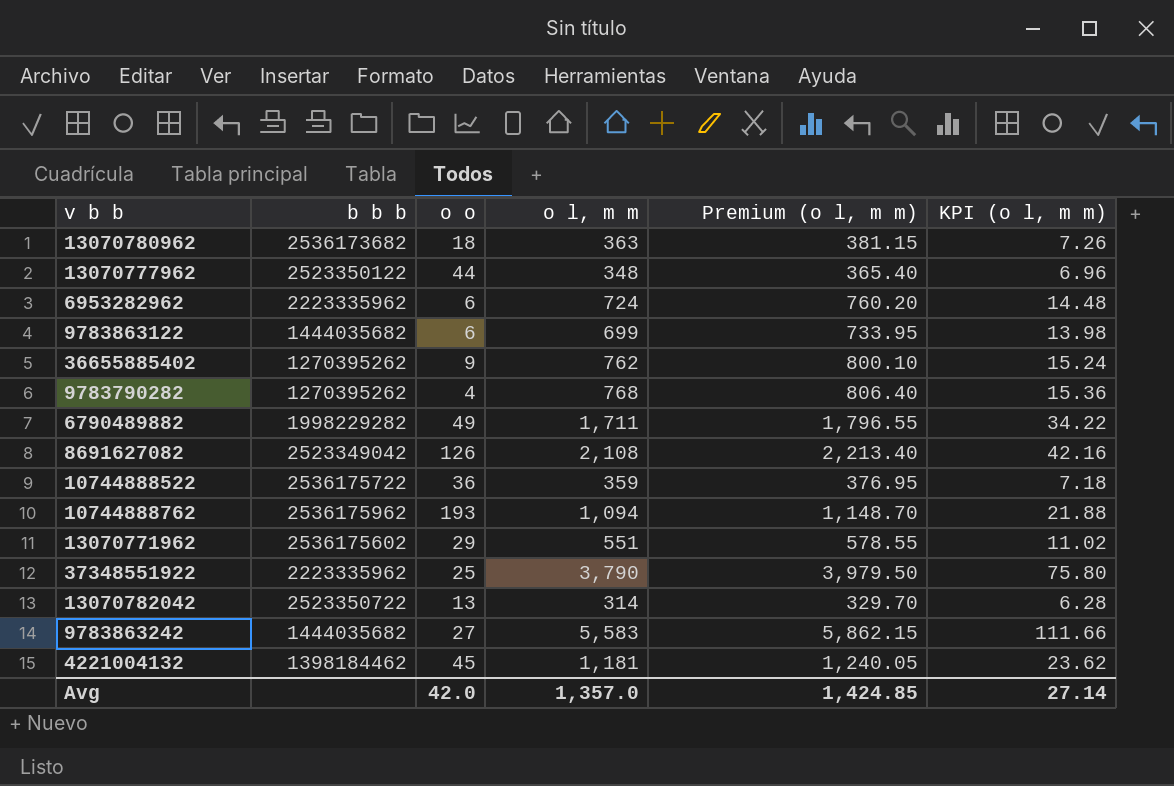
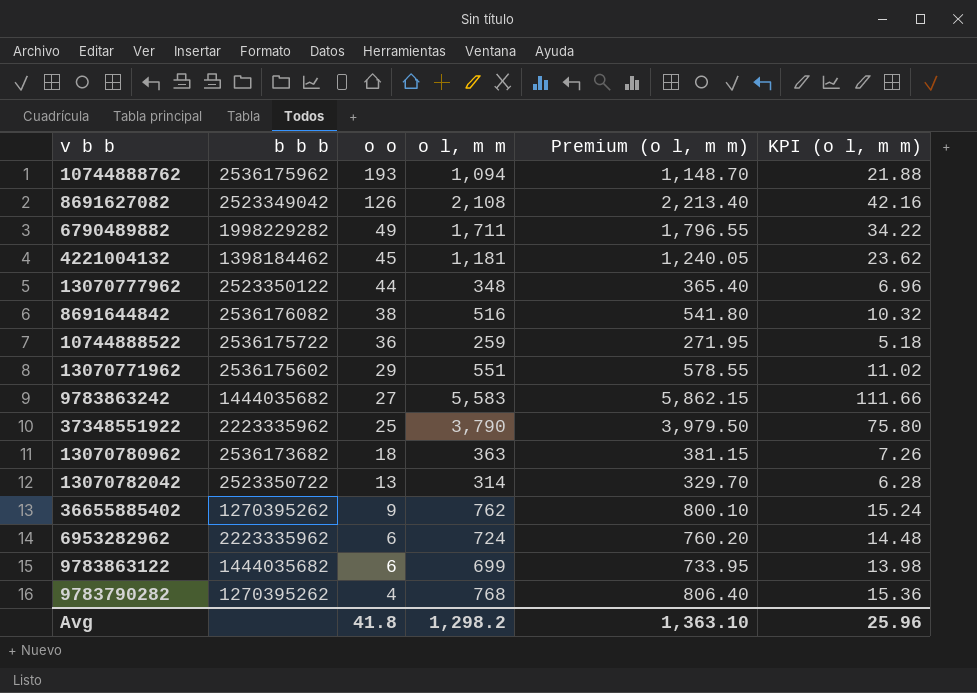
row order: none -> o o descending
row 8691644842: none -> 2536176082 | 38 | 516 | 541.80 | 10.32
10744888522 | o l, m m: 359 -> 259
10744888522 | Premium (o l, m m): 376.95 -> 271.95
10744888522 | KPI (o l, m m): 7.18 -> 5.18
Avg | o o: 42.0 -> 41.8
Avg | o l, m m: 1,357.0 -> 1,298.2
Avg | Premium (o l, m m): 1,424.85 -> 1,363.10
Avg | KPI (o l, m m): 27.14 -> 25.96

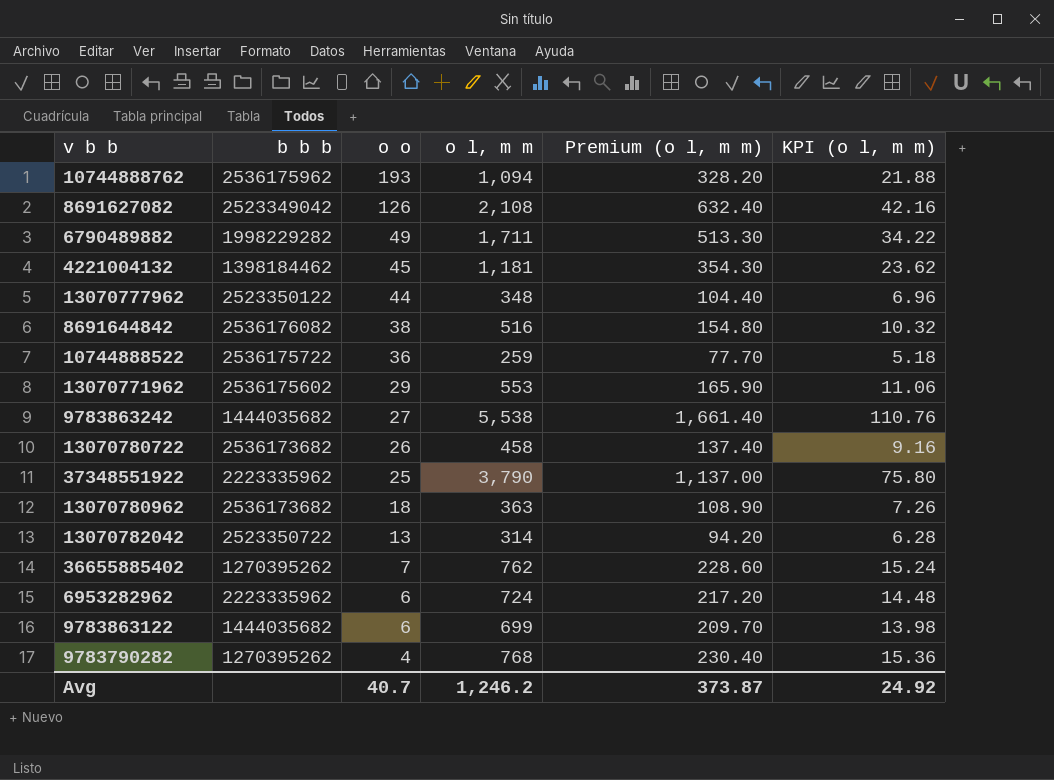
column Premium (o l, m m) | formula: [o l, m m] * 1.05 -> [o l, m m] * 0.3
13070771962 | o l, m m: 551 -> 553
13070771962 | KPI (o l, m m): 11.02 -> 11.06
9783863242 | o l, m m: 5,583 -> 5,538
9783863242 | KPI (o l, m m): 111.66 -> 110.76
row 13070780722: none -> 2536173682 | 26 | 458 | 137.40 | 9.16
36655885402 | o o: 9 -> 7
Avg | o o: 41.8 -> 40.7
Avg | o l, m m: 1,298.2 -> 1,246.2
Avg | Premium (o l, m m): 1,363.10 -> 373.87
Avg | KPI (o l, m m): 25.96 -> 24.92

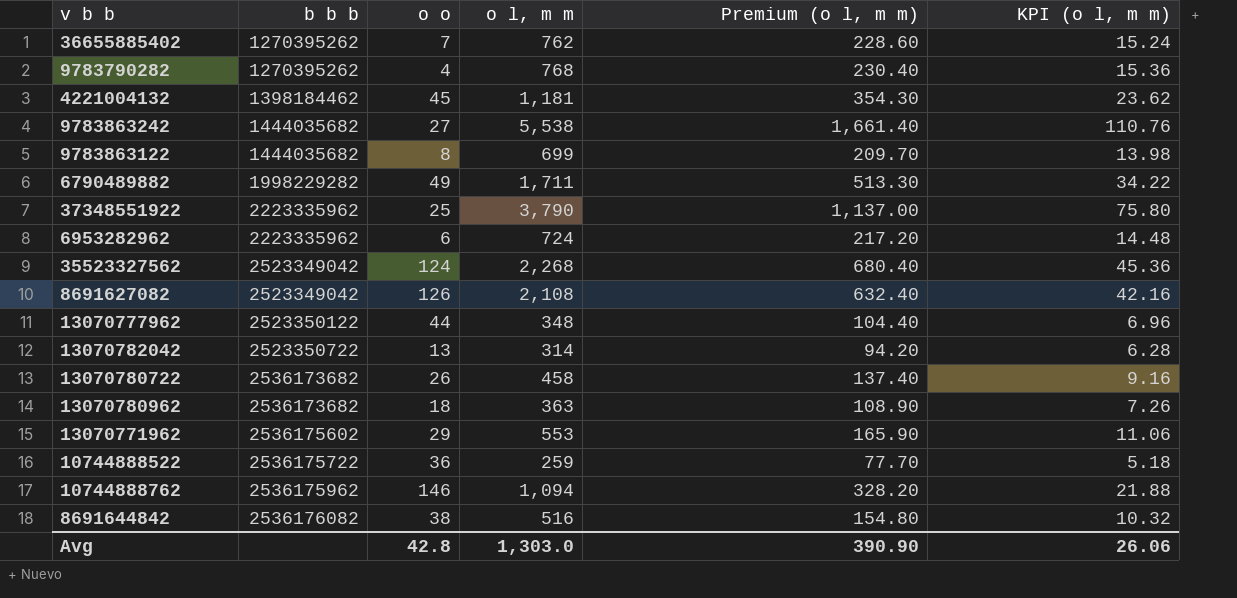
row order: o o descending -> b b b ascending
9783863122 | o o: 6 -> 8
row 35523327562: none -> 2523349042 | 124 | 2,268 | 680.40 | 45.36
10744888762 | o o: 193 -> 146
Avg | o o: 40.7 -> 42.8
Avg | o l, m m: 1,246.2 -> 1,303.0
Avg | Premium (o l, m m): 373.87 -> 390.90
Avg | KPI (o l, m m): 24.92 -> 26.06

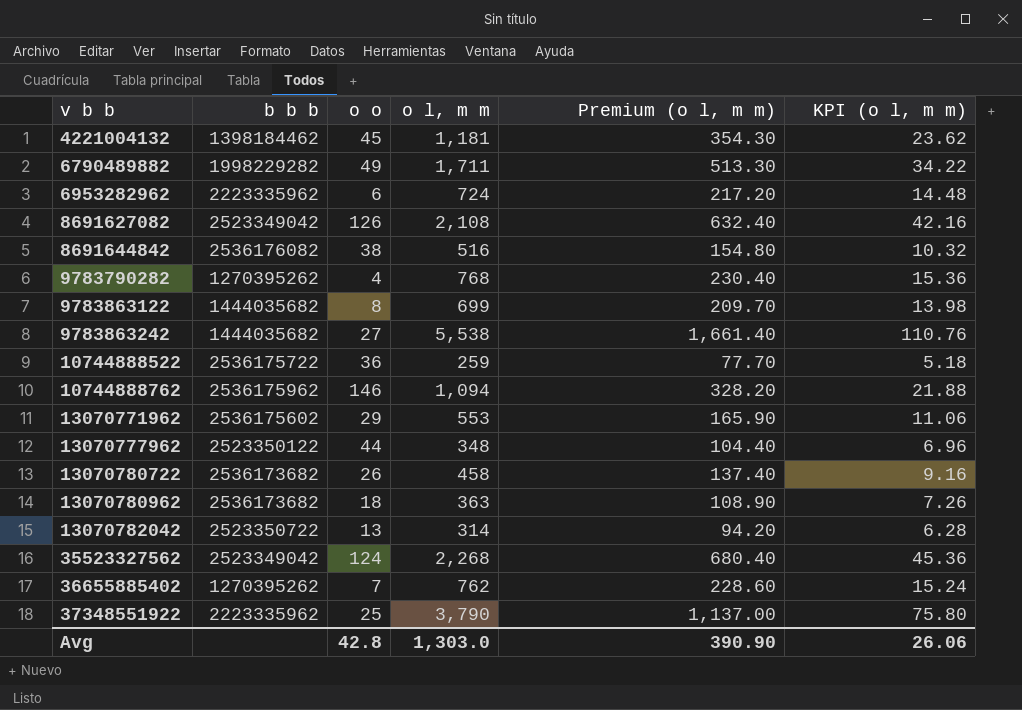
row order: b b b ascending -> v b b ascending

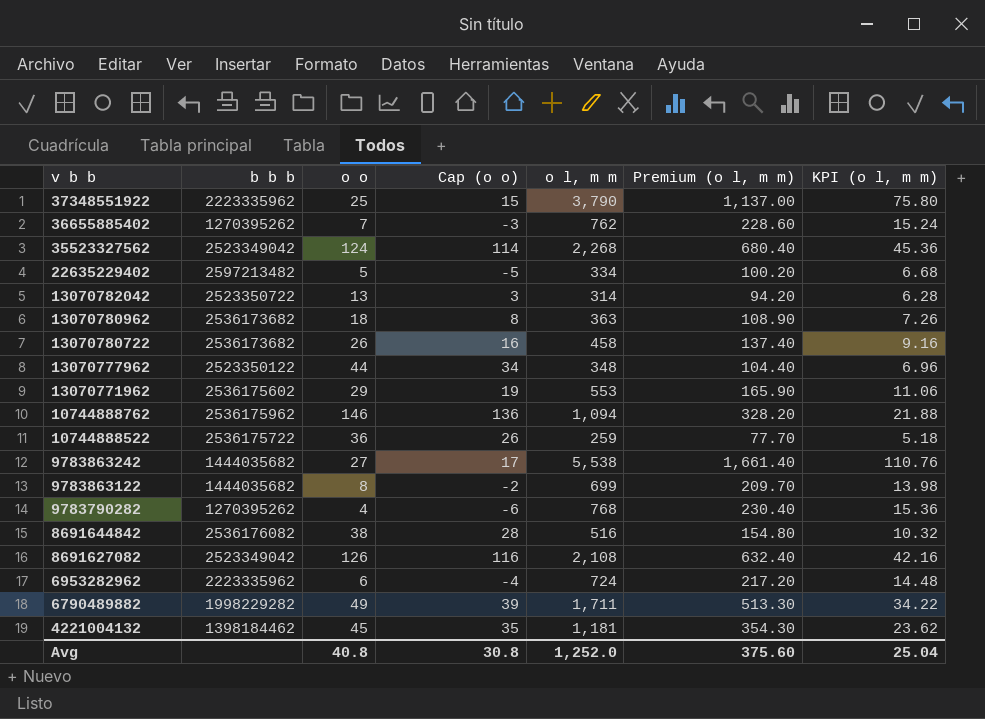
row order: v b b ascending -> v b b descending
column Cap (o o) | formula: none -> [o o] - 10
row 22635229402: none -> 2597213482 | 5 | -5 | 334 | 100.20 | 6.68
Avg | o o: 42.8 -> 40.8
Avg | o l, m m: 1,303.0 -> 1,252.0
Avg | Premium (o l, m m): 390.90 -> 375.60
Avg | KPI (o l, m m): 26.06 -> 25.04

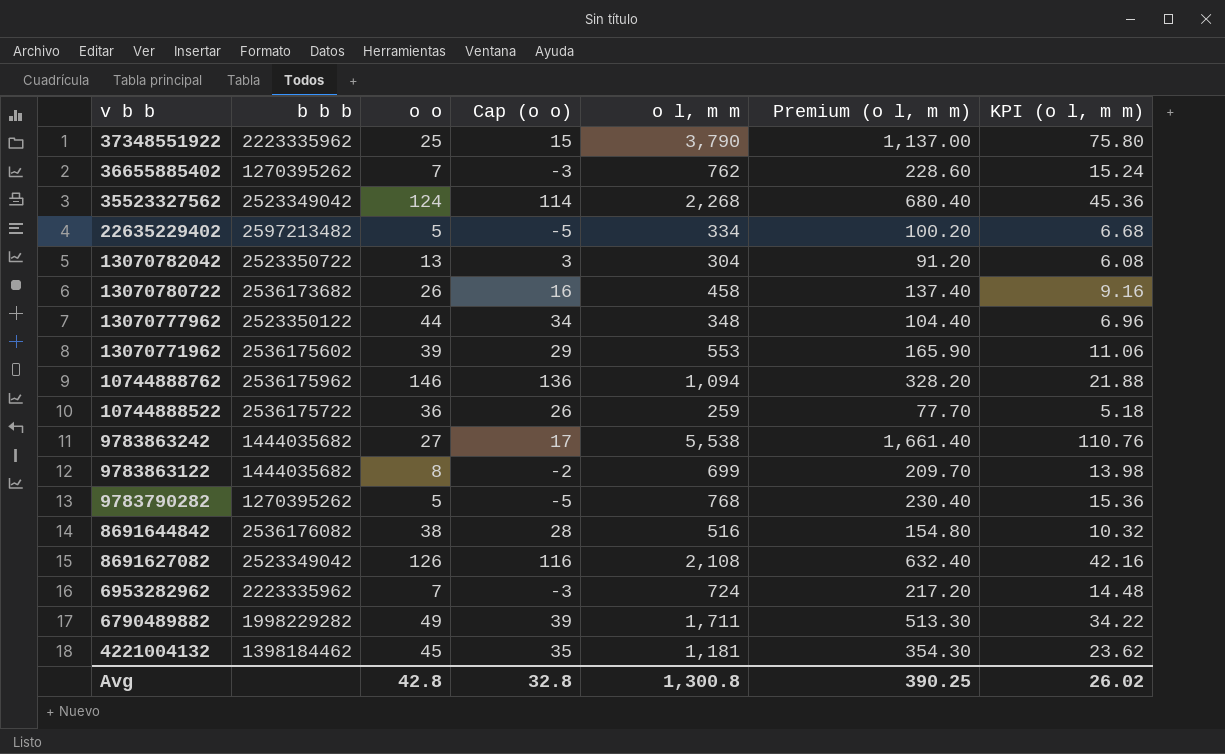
row 13070780962: 2536173682 | 18 | 8 | 363 | 108.90 | 7.26 -> none
13070782042 | o l, m m: 314 -> 304
13070782042 | Premium (o l, m m): 94.20 -> 91.20
13070782042 | KPI (o l, m m): 6.28 -> 6.08
13070771962 | o o: 29 -> 39
13070771962 | Cap (o o): 19 -> 29
9783790282 | o o: 4 -> 5
9783790282 | Cap (o o): -6 -> -5
6953282962 | o o: 6 -> 7
6953282962 | Cap (o o): -4 -> -3
Avg | o o: 40.8 -> 42.8
Avg | Cap (o o): 30.8 -> 32.8
Avg | o l, m m: 1,252.0 -> 1,300.8
Avg | Premium (o l, m m): 375.60 -> 390.25
Avg | KPI (o l, m m): 25.04 -> 26.02

